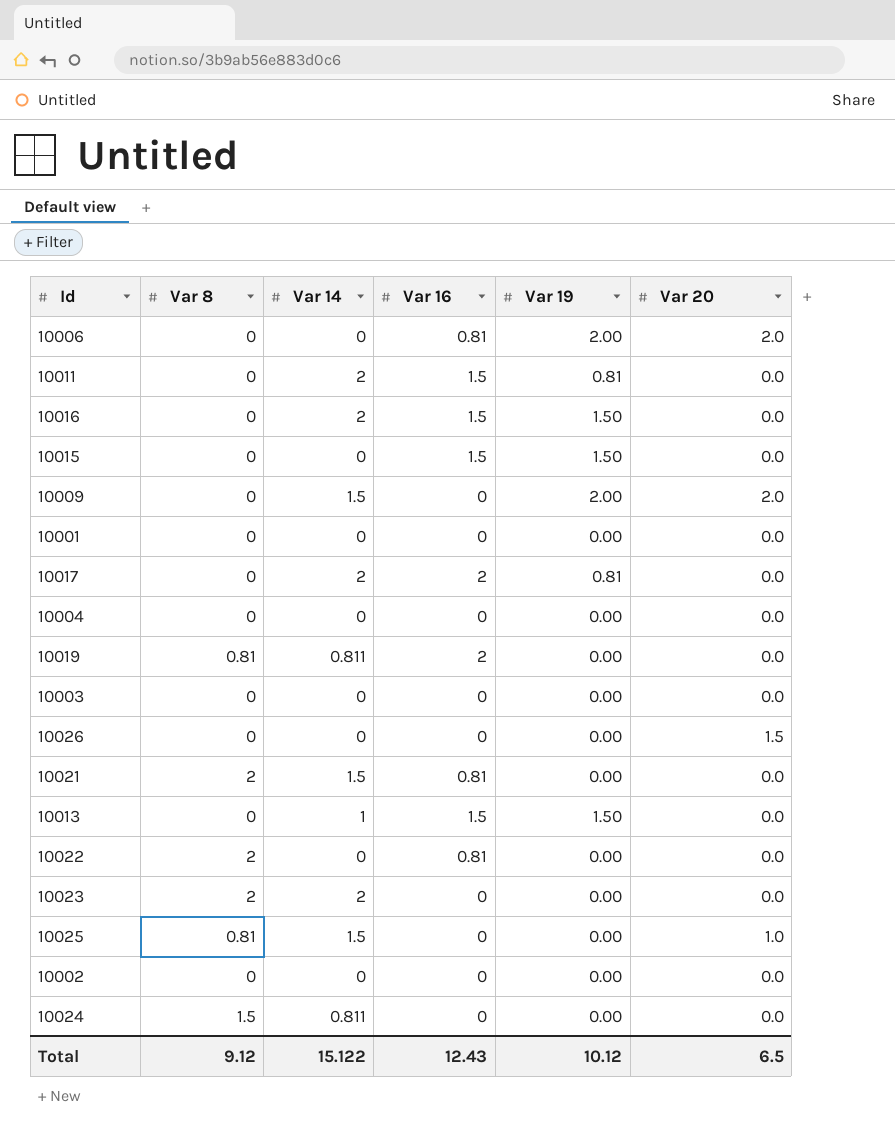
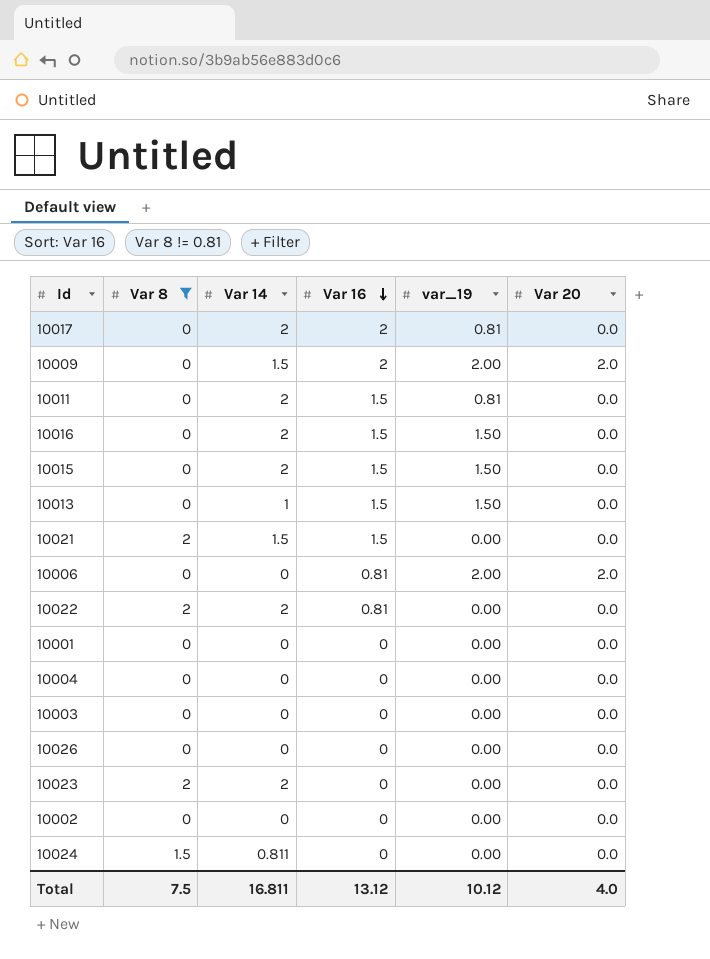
filter: none -> Var 8 != 0.81
row order: none -> Var 16 descending
column name: Var 19 -> var_19
10009 | Var 16: 0 -> 2
10015 | Var 14: 0 -> 2
10021 | Var 16: 0.81 -> 1.5
10022 | Var 14: 0 -> 2
10026 | Var 20: 1.5 -> 0.0
Total | Var 8: 9.12 -> 7.5
Total | Var 14: 15.122 -> 16.811
Total | Var 16: 12.43 -> 13.12
Total | Var 20: 6.5 -> 4.0

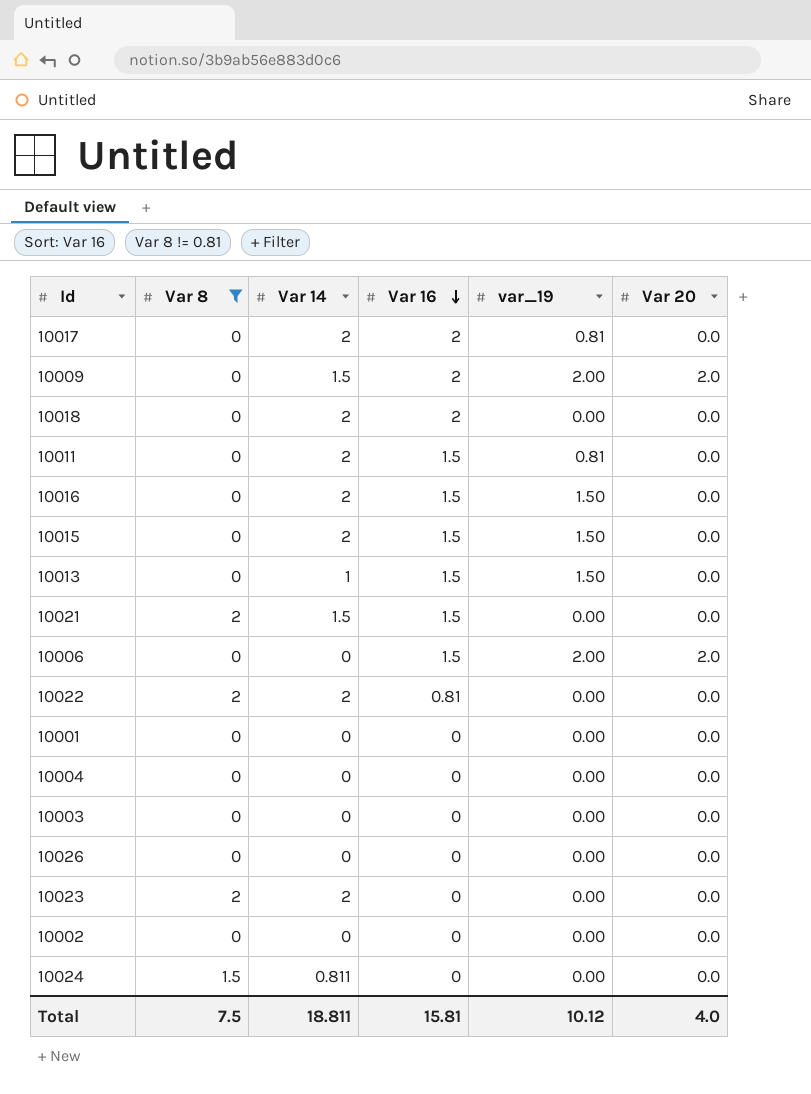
row 10018: none -> 0 | 2 | 2 | 0.00 | 0.0
10006 | Var 16: 0.81 -> 1.5
Total | Var 14: 16.811 -> 18.811
Total | Var 16: 13.12 -> 15.81

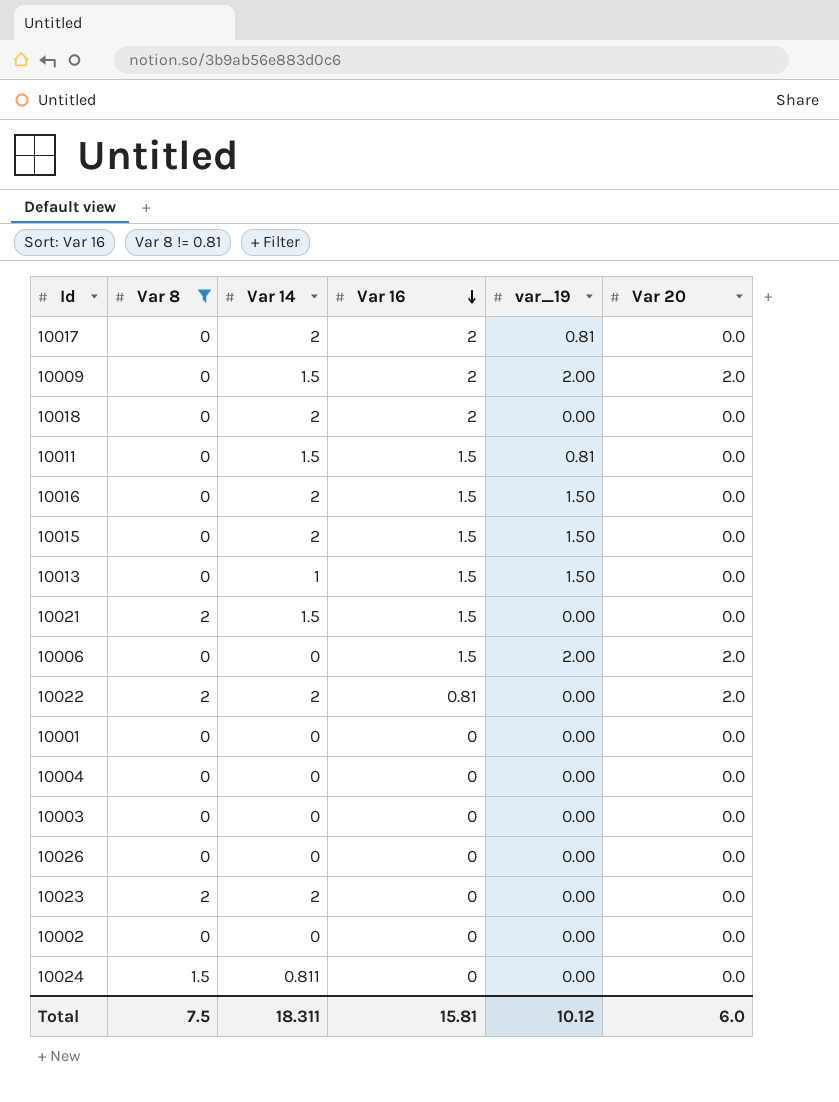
10011 | Var 14: 2 -> 1.5
10022 | Var 20: 0.0 -> 2.0
Total | Var 14: 18.811 -> 18.311
Total | Var 20: 4.0 -> 6.0

